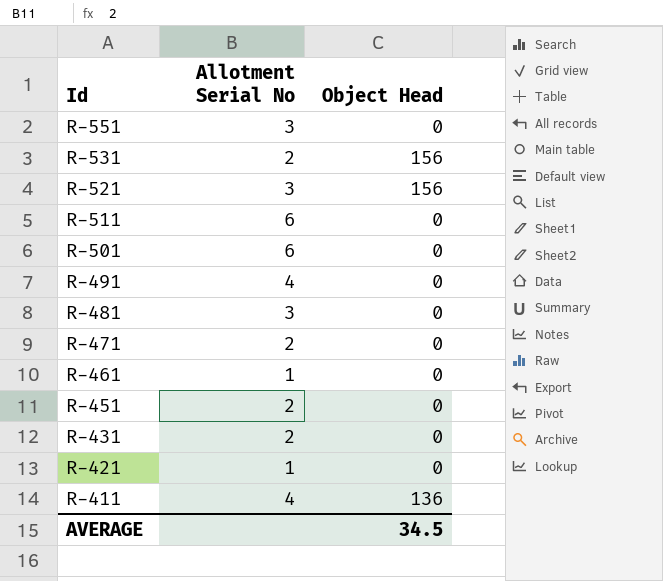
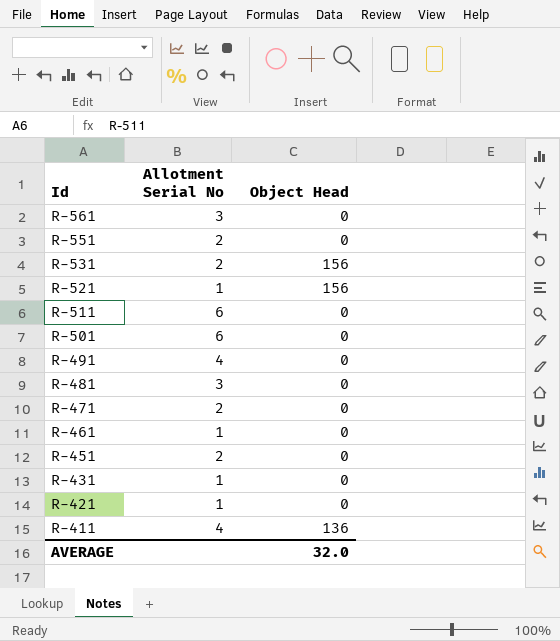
row R-561: none -> 3 | 0
R-551 | Allotment Serial No: 3 -> 2
R-521 | Allotment Serial No: 3 -> 1
R-431 | Allotment Serial No: 2 -> 1
AVERAGE | Object Head: 34.5 -> 32.0

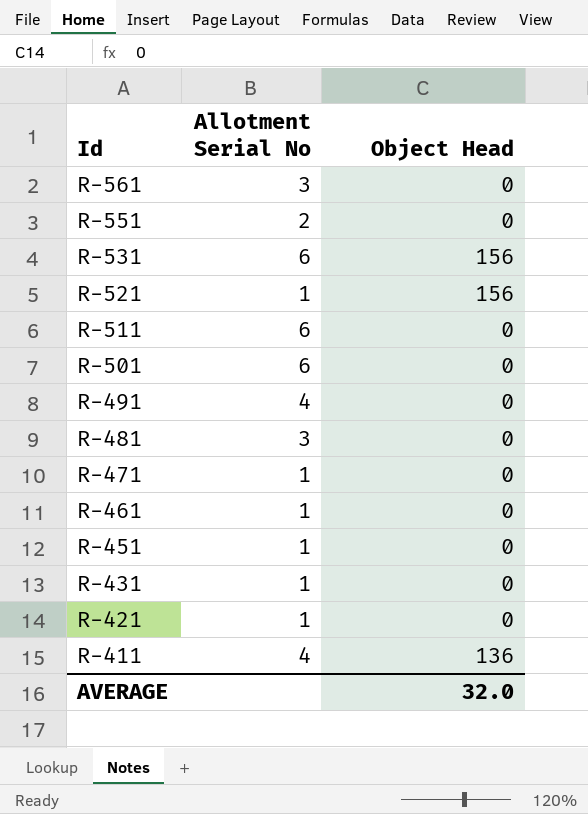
R-531 | Allotment Serial No: 2 -> 6
R-471 | Allotment Serial No: 2 -> 1
R-451 | Allotment Serial No: 2 -> 1

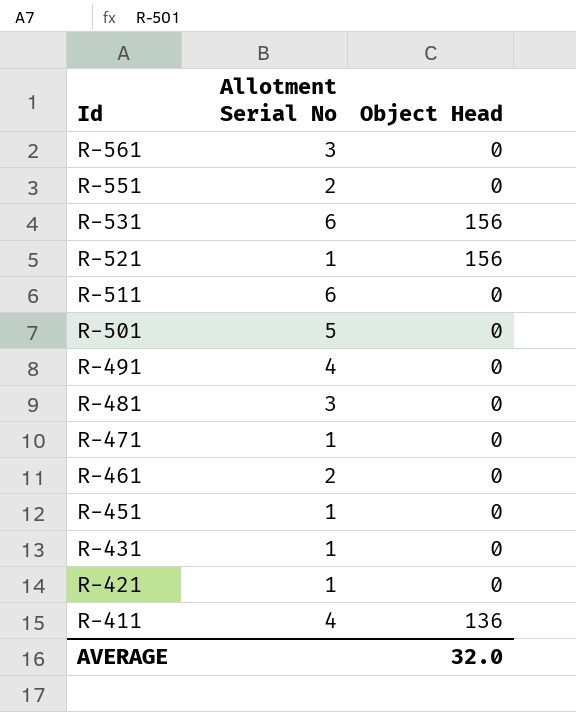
R-501 | Allotment Serial No: 6 -> 5
R-461 | Allotment Serial No: 1 -> 2

